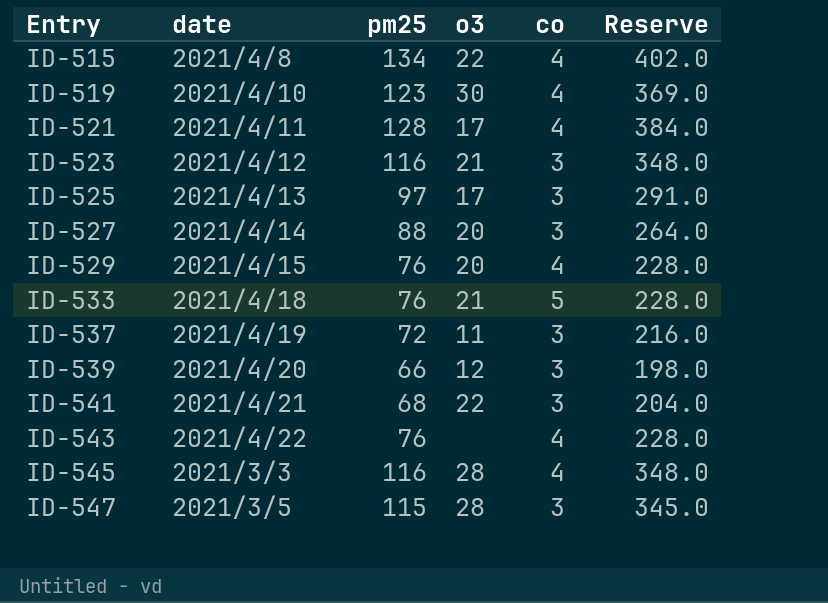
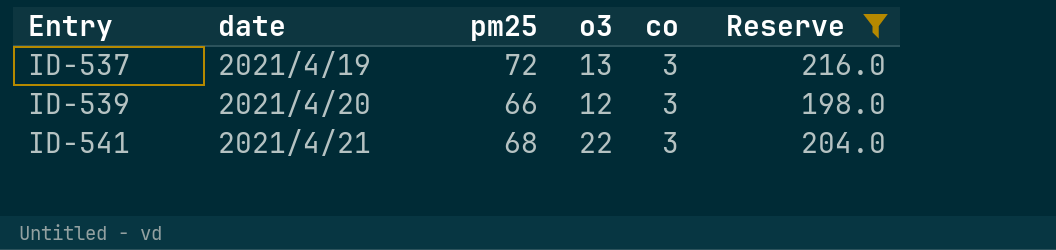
filter: none -> Reserve <= 216.0
ID-537 | o3: 11 -> 13

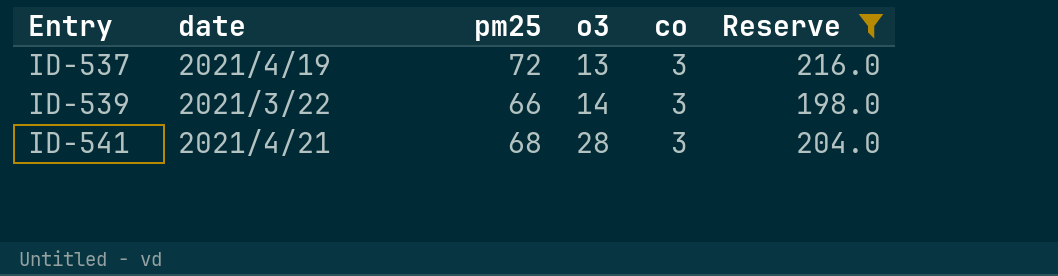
ID-539 | date: 2021/4/20 -> 2021/3/22
ID-539 | o3: 12 -> 14
ID-541 | o3: 22 -> 28

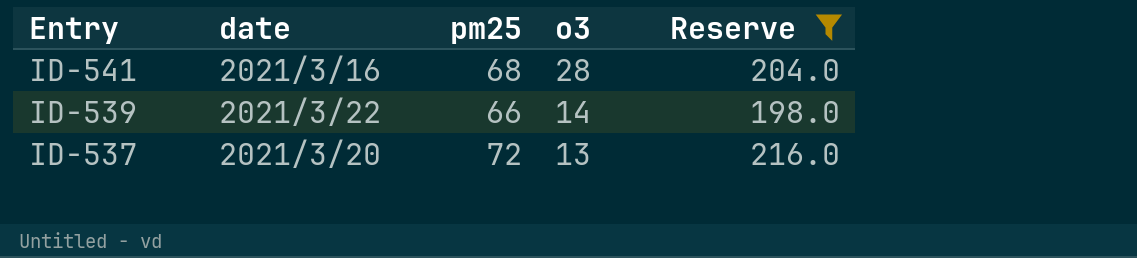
row order: Entry ascending -> Entry descending
column co | position: 5 -> none
ID-541 | date: 2021/4/21 -> 2021/3/16
ID-537 | date: 2021/4/19 -> 2021/3/20

